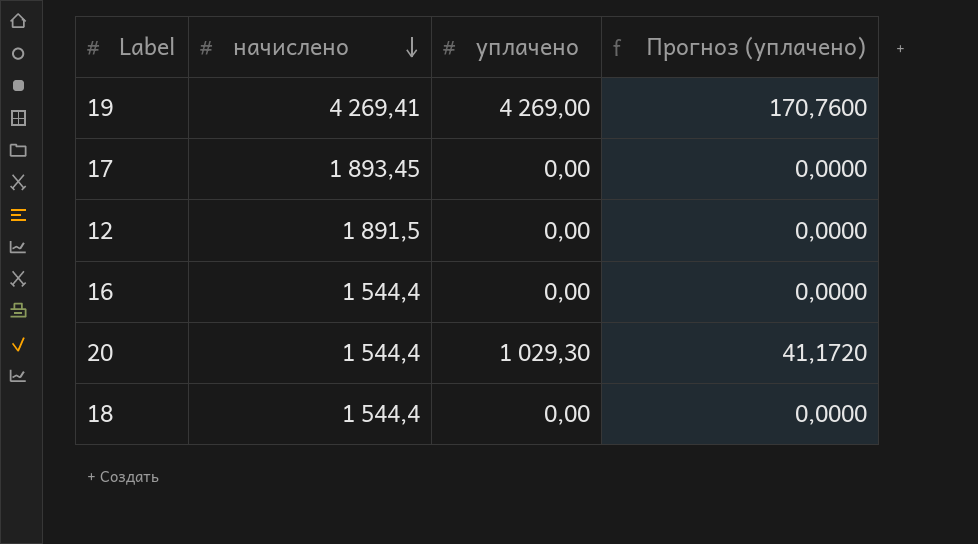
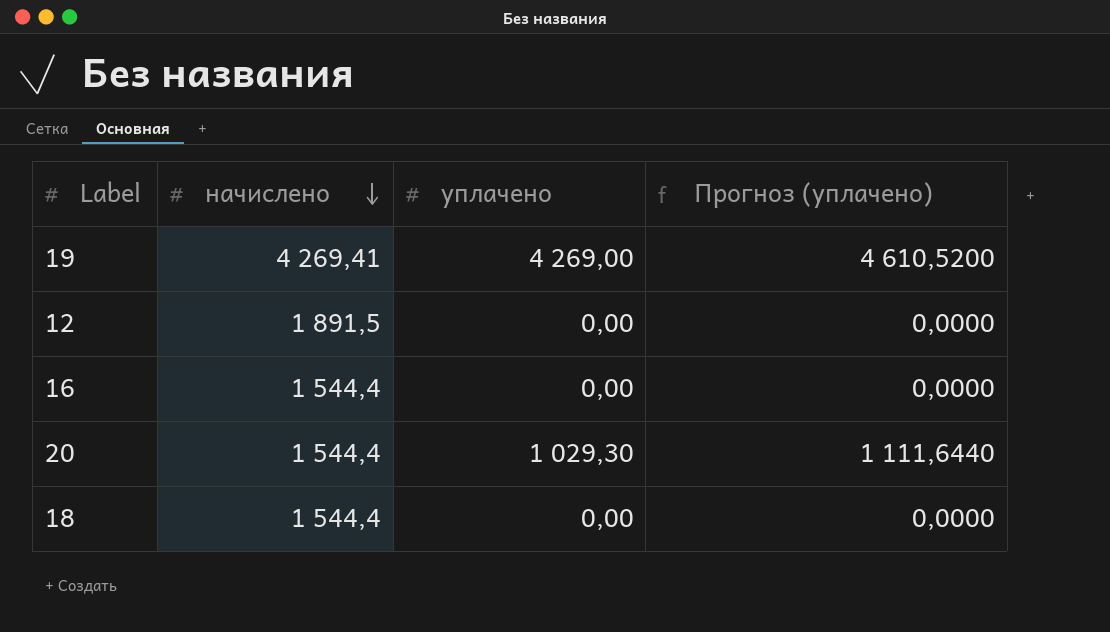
column Прогноз (уплачено) | formula: [уплачено] * 0,04 -> [уплачено] * 1,08
row 17: 1 893,45 | 0,00 | 0,0000 -> none

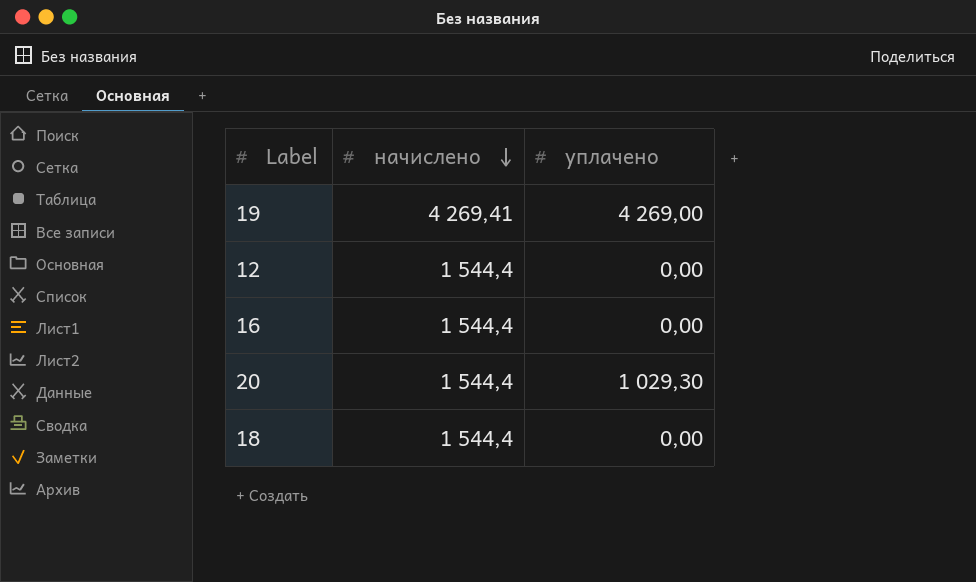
column Прогноз (уплачено) | formula: [уплачено] * 1,08 -> none
12 | начислено: 1 891,5 -> 1 544,4

